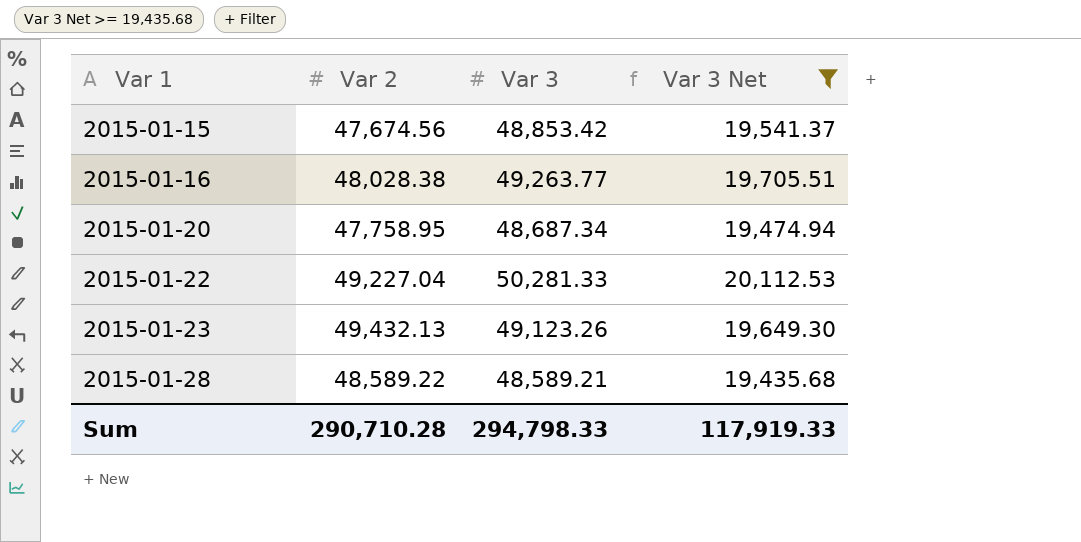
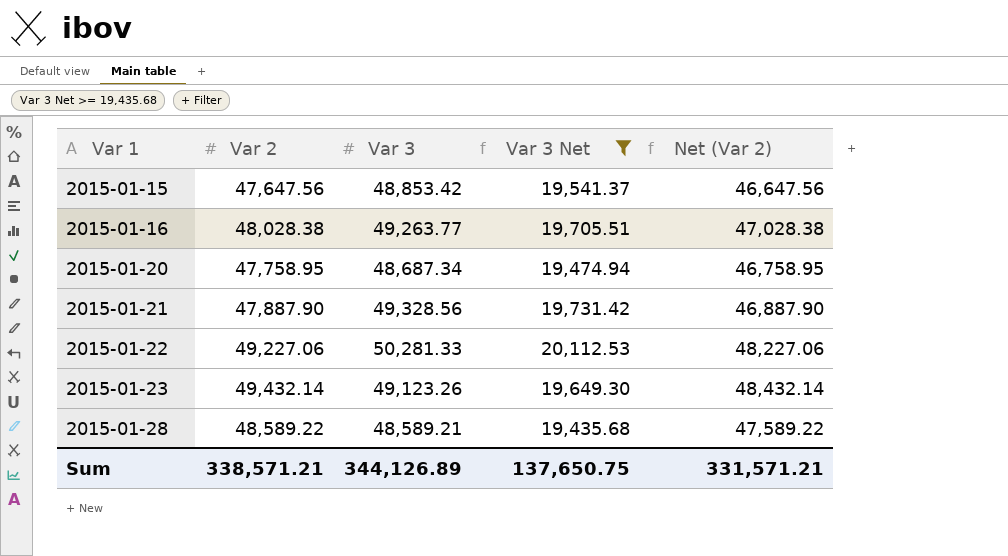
column Net (Var 2) | formula: none -> [Var 2] - 1000
2015-01-15 | Var 2: 47,674.56 -> 47,647.56
row 2015-01-21: none -> 47,887.90 | 49,328.56 | 19,731.42 | 46,887.90
2015-01-22 | Var 2: 49,227.04 -> 49,227.06
2015-01-23 | Var 2: 49,432.13 -> 49,432.14
Sum | Var 2: 290,710.28 -> 338,571.21
Sum | Var 3: 294,798.33 -> 344,126.89
Sum | Var 3 Net: 117,919.33 -> 137,650.75

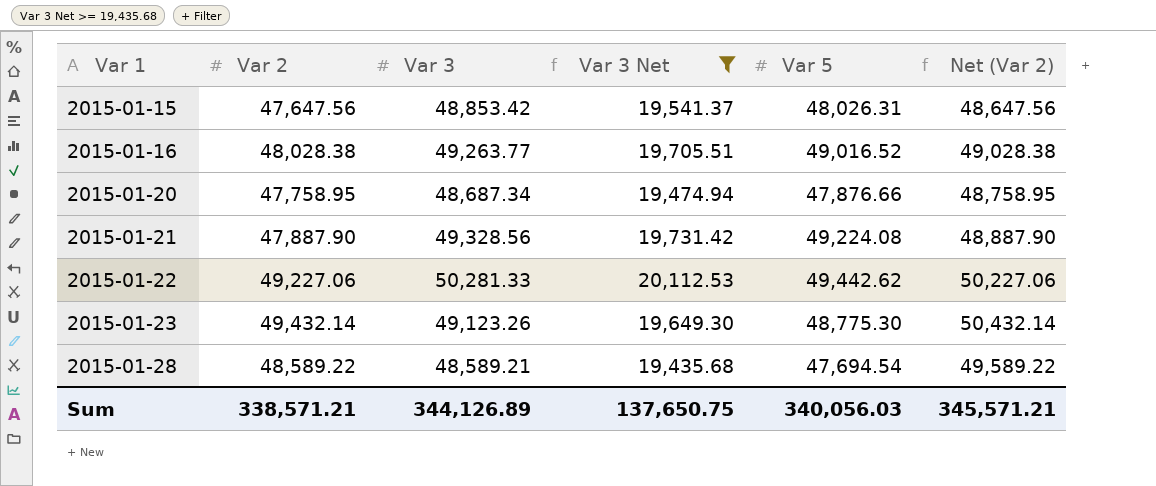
column Var 5 | position: none -> 5
column Net (Var 2) | formula: [Var 2] - 1000 -> [Var 2] + 1000
Sum | Net (Var 2): 331,571.21 -> 345,571.21

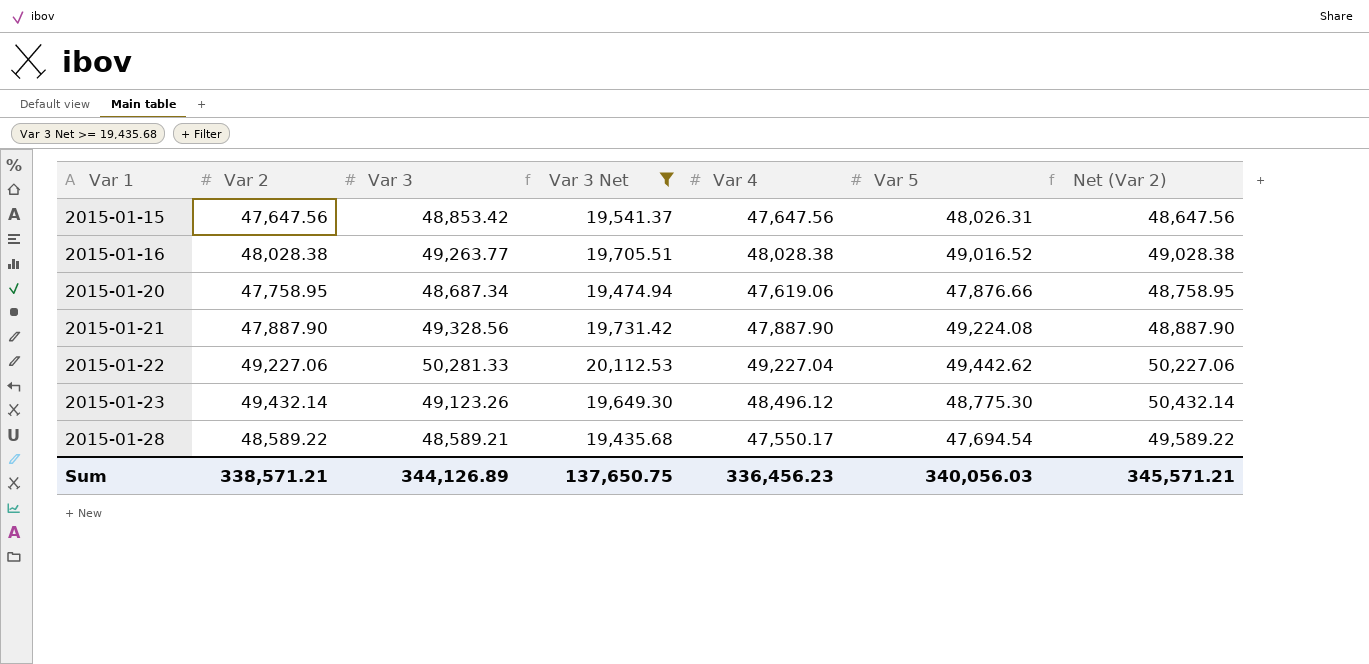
column Var 4 | position: none -> 5

